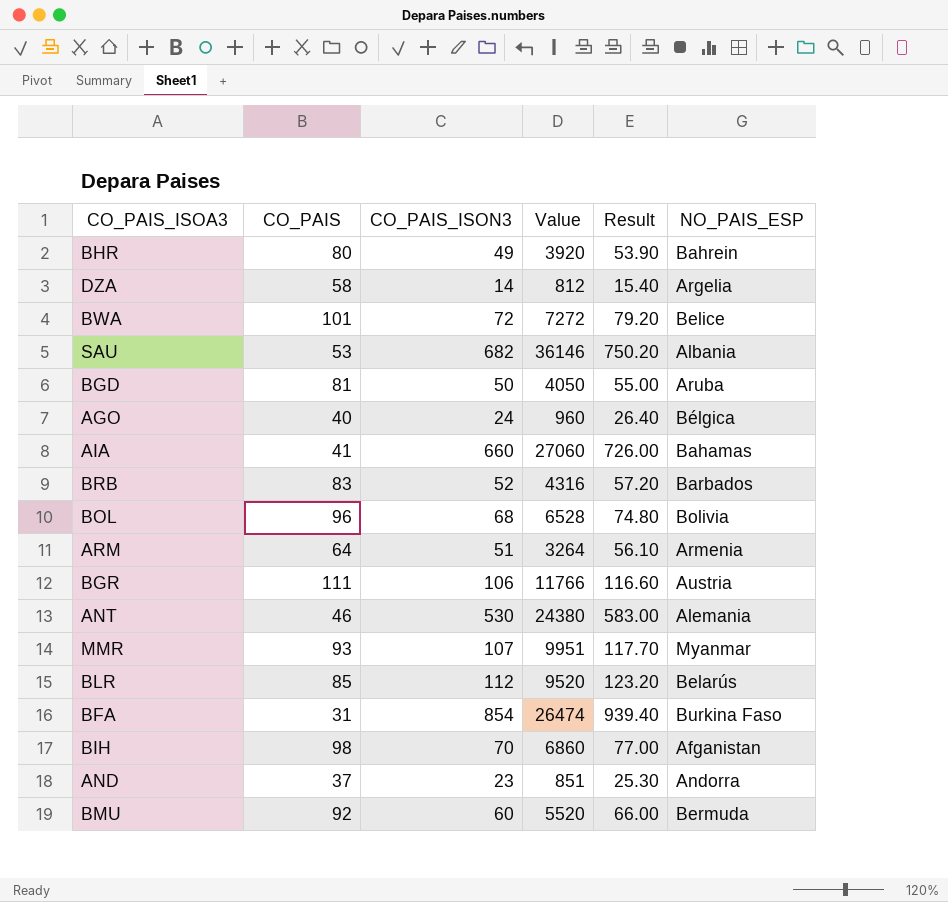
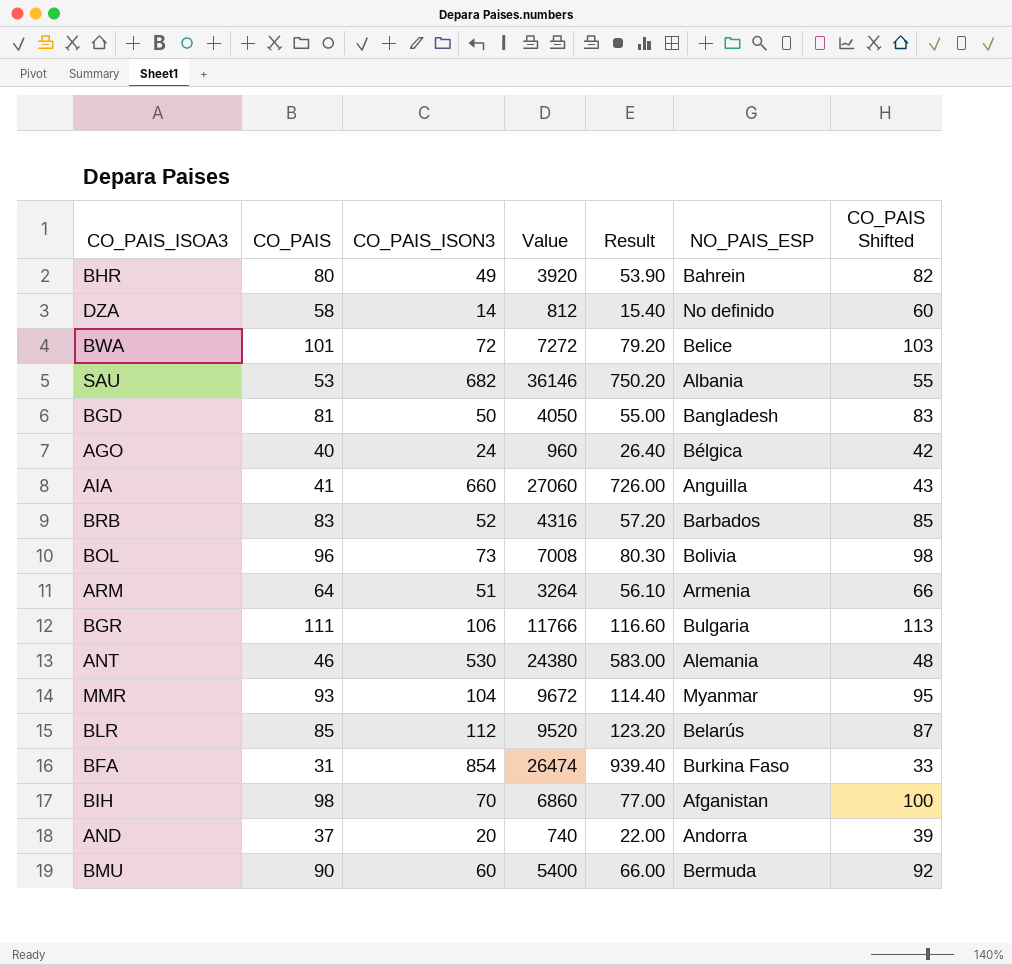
column CO_PAIS Shifted | formula: none -> [CO_PAIS] + 2
DZA | NO_PAIS_ESP: Argelia -> No definido
BGD | NO_PAIS_ESP: Aruba -> Bangladesh
AIA | NO_PAIS_ESP: Bahamas -> Anguilla
BOL | CO_PAIS_ISON3: 68 -> 73
BOL | Value: 6528 -> 7008
BOL | Result: 74.80 -> 80.30
BGR | NO_PAIS_ESP: Austria -> Bulgaria
MMR | CO_PAIS_ISON3: 107 -> 104
MMR | Value: 9951 -> 9672
MMR | Result: 117.70 -> 114.40
AND | CO_PAIS_ISON3: 23 -> 20
AND | Value: 851 -> 740
AND | Result: 25.30 -> 22.00
BMU | CO_PAIS: 92 -> 90
BMU | Value: 5520 -> 5400

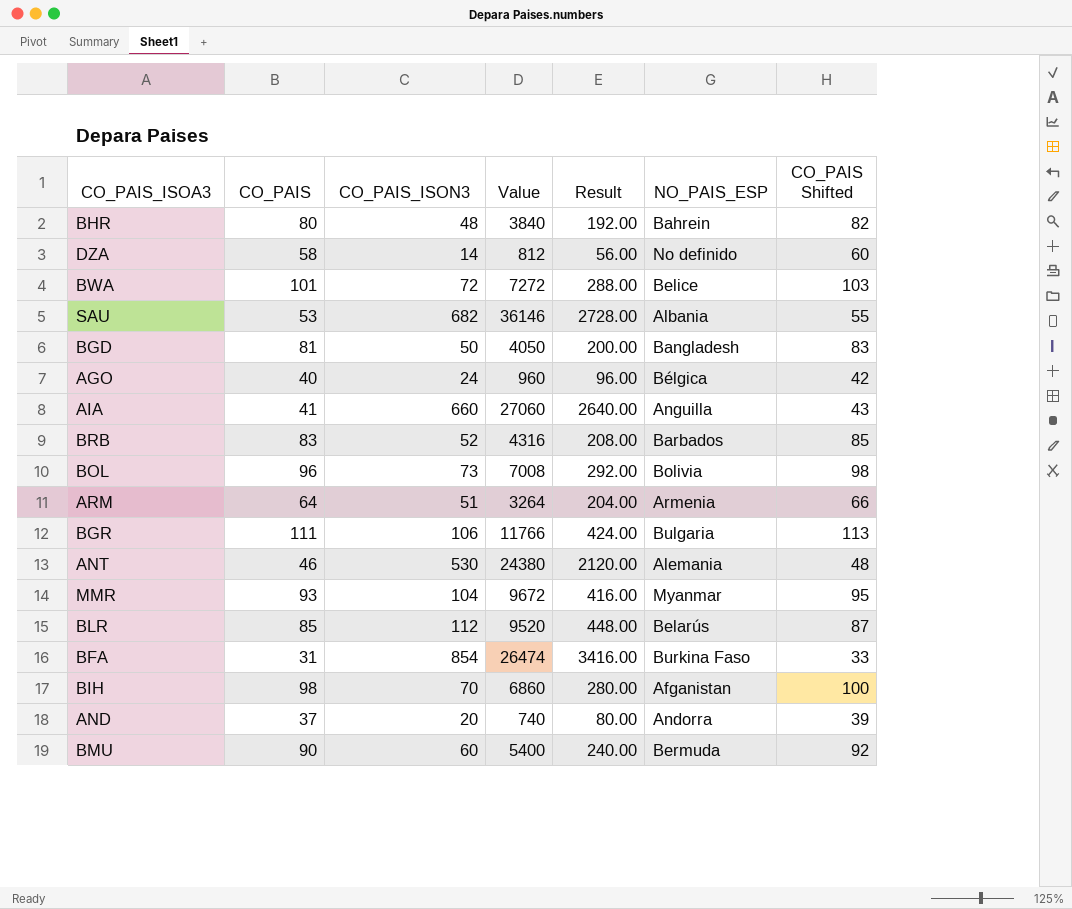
column Result | formula: [CO_PAIS_ISON3] * 1.1 -> [CO_PAIS_ISON3] * 4
BHR | CO_PAIS_ISON3: 49 -> 48
BHR | Value: 3920 -> 3840

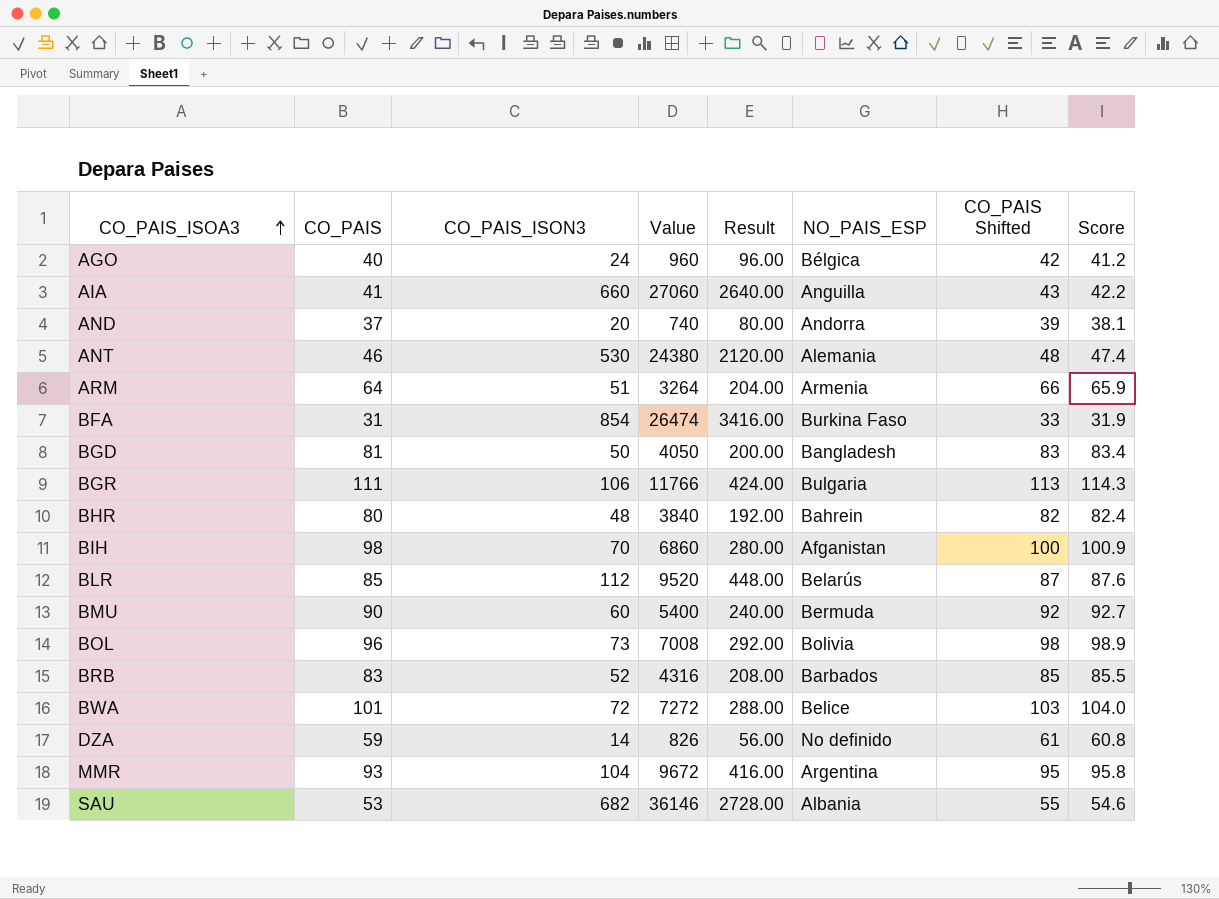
row order: none -> CO_PAIS_ISOA3 ascending
column Score | formula: none -> [CO_PAIS] * 1.03
DZA | CO_PAIS: 58 -> 59
DZA | Value: 812 -> 826
DZA | CO_PAIS Shifted: 60 -> 61
MMR | NO_PAIS_ESP: Myanmar -> Argentina

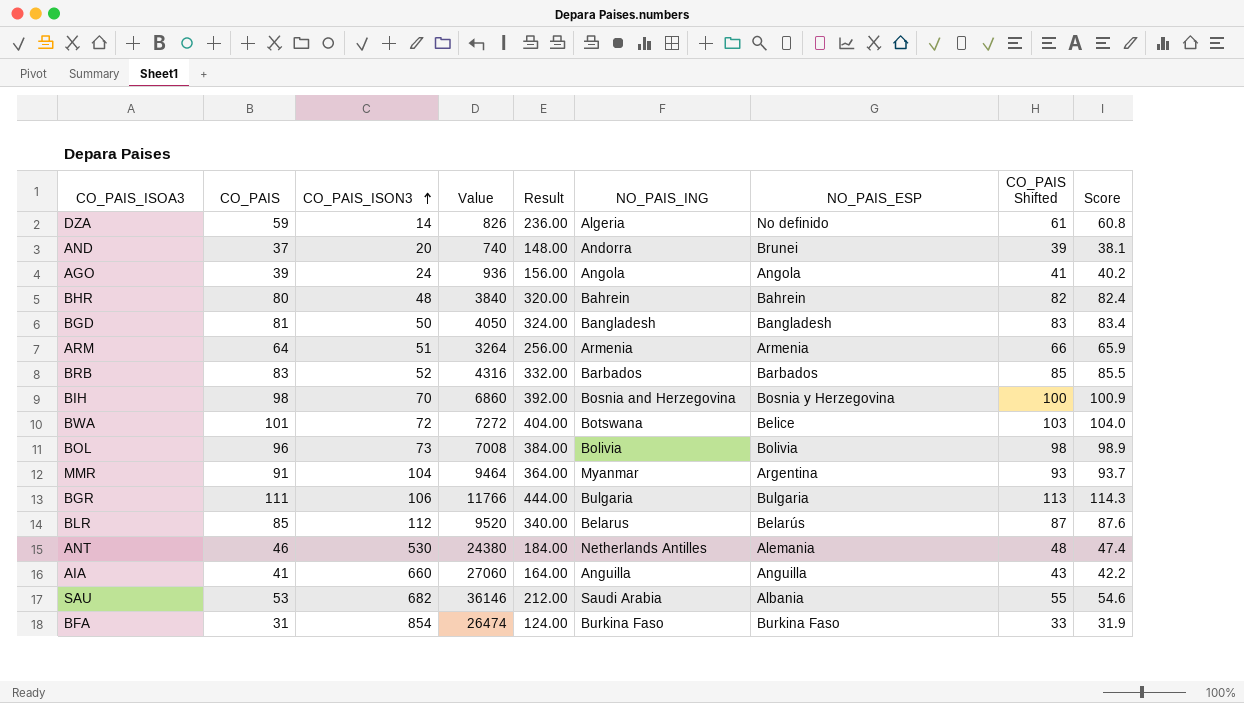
row order: CO_PAIS_ISOA3 ascending -> CO_PAIS_ISON3 ascending
column Result | formula: [CO_PAIS_ISON3] * 4 -> [CO_PAIS] * 4
column NO_PAIS_ING | position: none -> 6
row BMU: 90 | 60 | 5400 | 240.00 | Bermuda | 92 | 92.7 -> none
AND | NO_PAIS_ESP: Andorra -> Brunei
AGO | CO_PAIS: 40 -> 39
AGO | Value: 960 -> 936
AGO | NO_PAIS_ESP: Bélgica -> Angola
AGO | CO_PAIS Shifted: 42 -> 41
AGO | Score: 41.2 -> 40.2
BIH | NO_PAIS_ESP: Afganistan -> Bosnia y Herzegovina
MMR | CO_PAIS: 93 -> 91
MMR | Value: 9672 -> 9464
MMR | CO_PAIS Shifted: 95 -> 93
MMR | Score: 95.8 -> 93.7

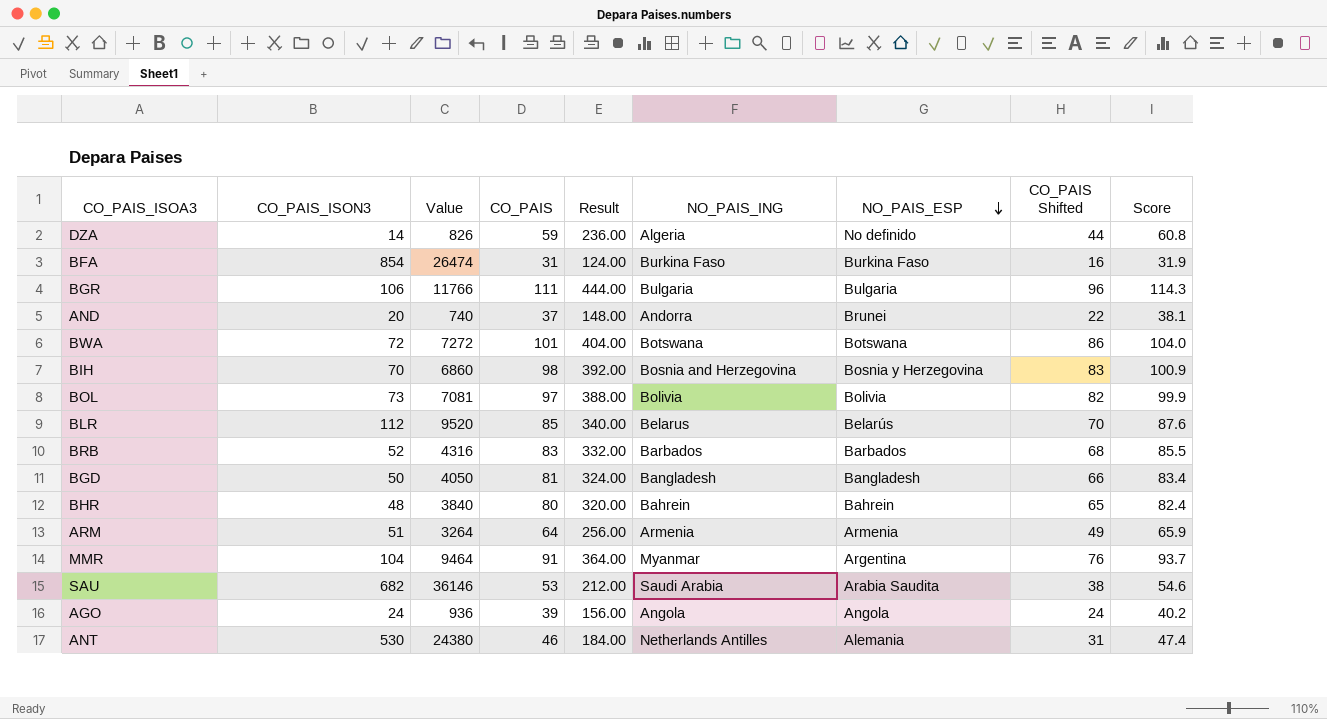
row order: CO_PAIS_ISON3 ascending -> NO_PAIS_ESP descending
column CO_PAIS | position: 2 -> 4
column CO_PAIS Shifted | formula: [CO_PAIS] + 2 -> [CO_PAIS] - 15
row AIA: 41 | 660 | 27060 | 164.00 | Anguilla | Anguilla | 43 | 42.2 -> none
BWA | NO_PAIS_ESP: Belice -> Botswana
BOL | Value: 7008 -> 7081
BOL | CO_PAIS: 96 -> 97
BOL | Result: 384.00 -> 388.00
BOL | Score: 98.9 -> 99.9
SAU | NO_PAIS_ESP: Albania -> Arabia Saudita

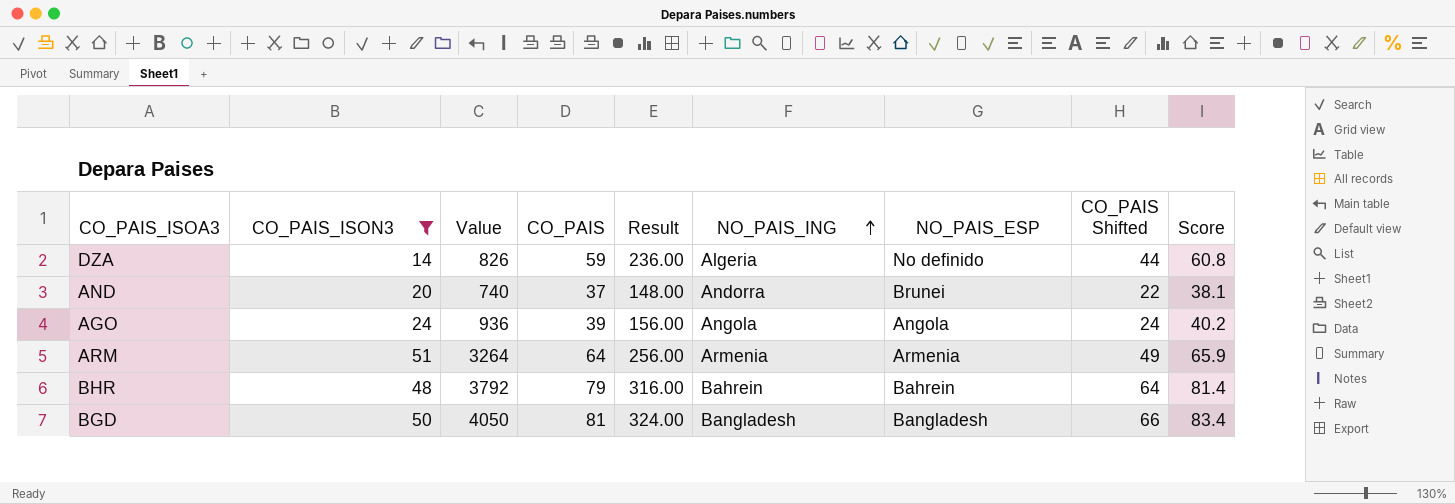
filter: none -> CO_PAIS_ISON3 <= 51
row order: NO_PAIS_ESP descending -> NO_PAIS_ING ascending
BHR | Value: 3840 -> 3792
BHR | CO_PAIS: 80 -> 79
BHR | Result: 320.00 -> 316.00
BHR | CO_PAIS Shifted: 65 -> 64
BHR | Score: 82.4 -> 81.4

